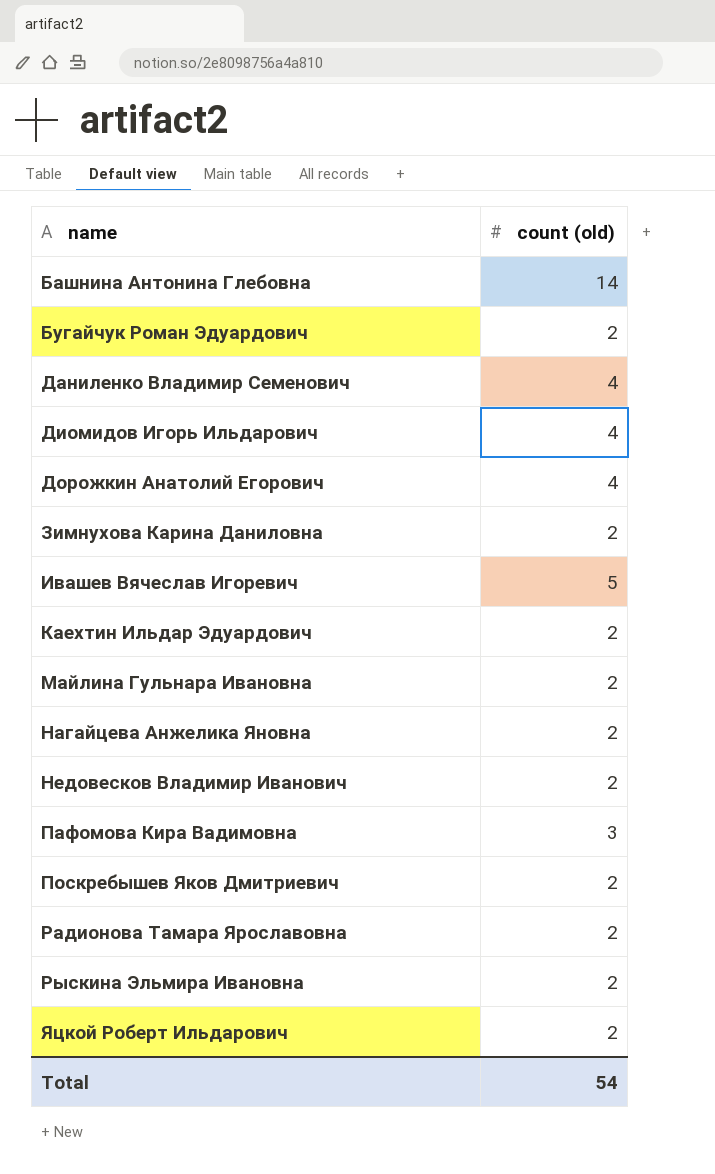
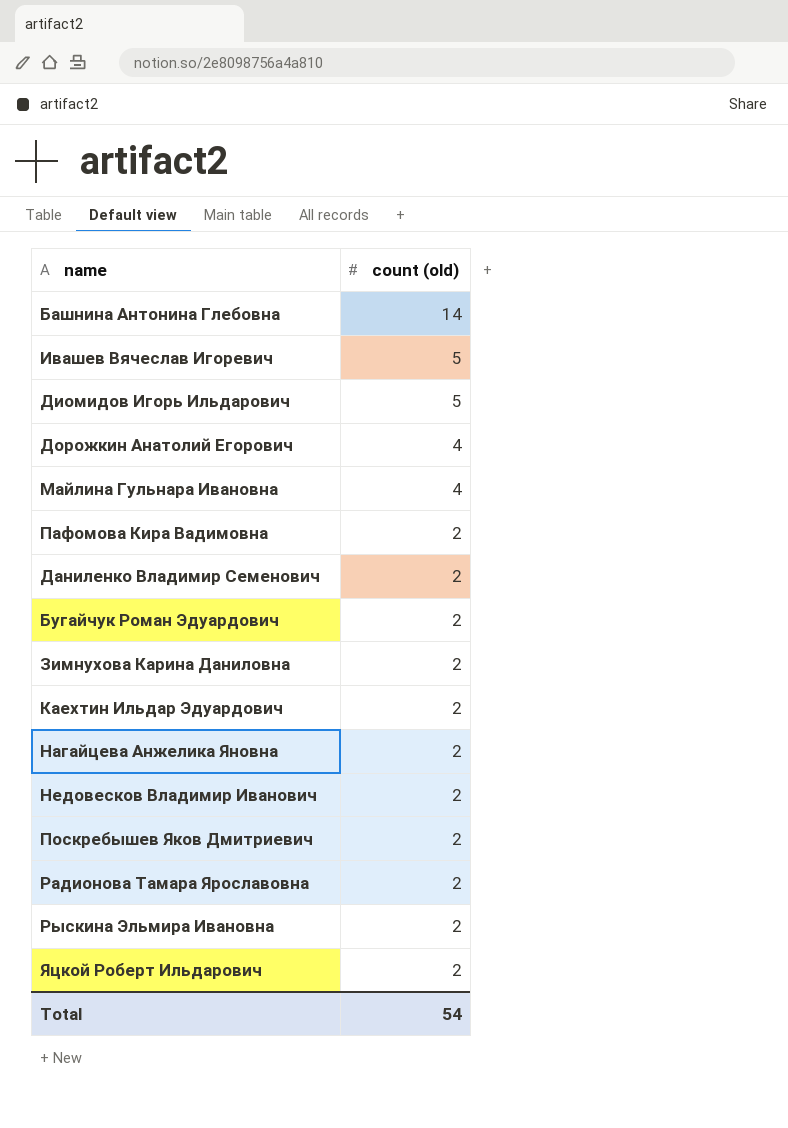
row order: name ascending -> count (old) descending
Диомидов Игорь Ильдарович | count (old): 4 -> 5
Майлина Гульнара Ивановна | count (old): 2 -> 4
Пафомова Кира Вадимовна | count (old): 3 -> 2
Даниленко Владимир Семенович | count (old): 4 -> 2

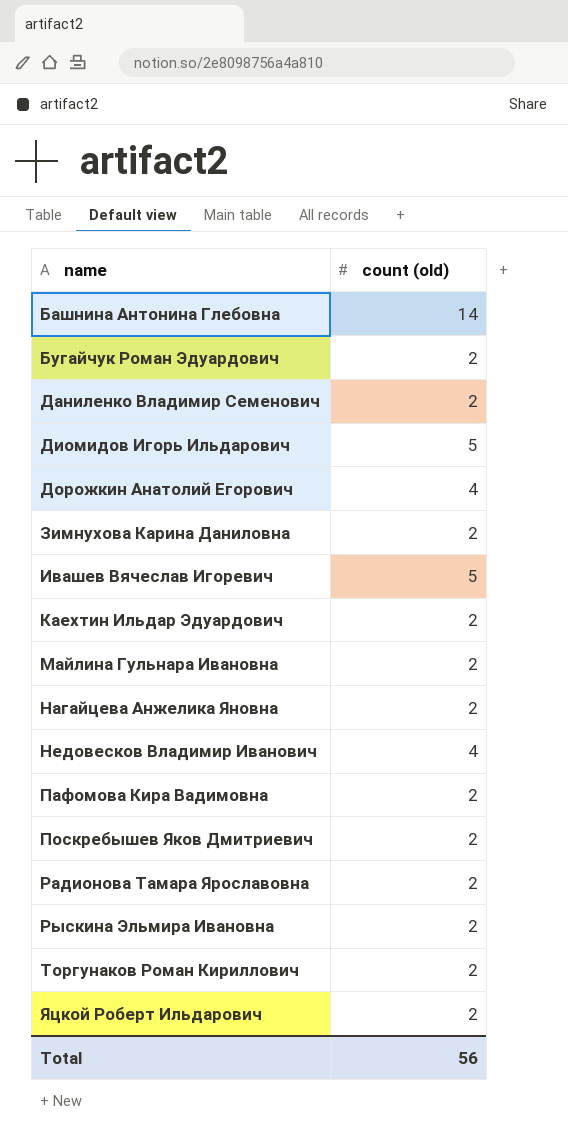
row order: count (old) descending -> name ascending
Майлина Гульнара Ивановна | count (old): 4 -> 2
Недовесков Владимир Иванович | count (old): 2 -> 4
row Торгунаков Роман Кириллович: none -> 2
Total | count (old): 54 -> 56

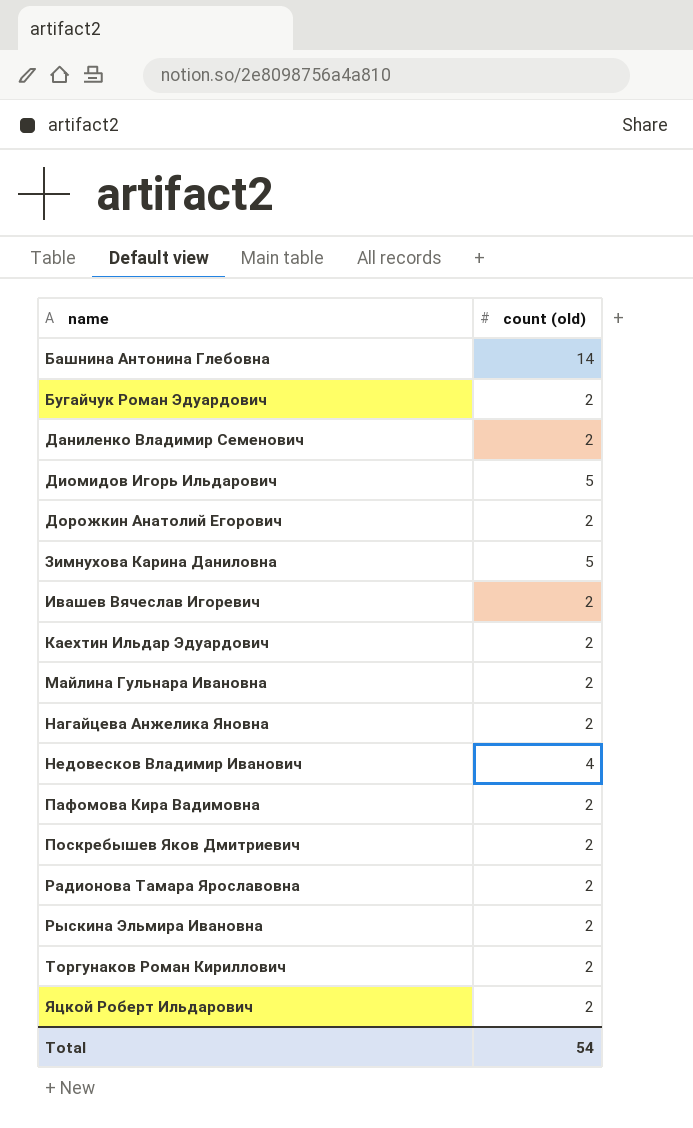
Дорожкин Анатолий Егорович | count (old): 4 -> 2
Зимнухова Карина Даниловна | count (old): 2 -> 5
Ивашев Вячеслав Игоревич | count (old): 5 -> 2
Total | count (old): 56 -> 54

